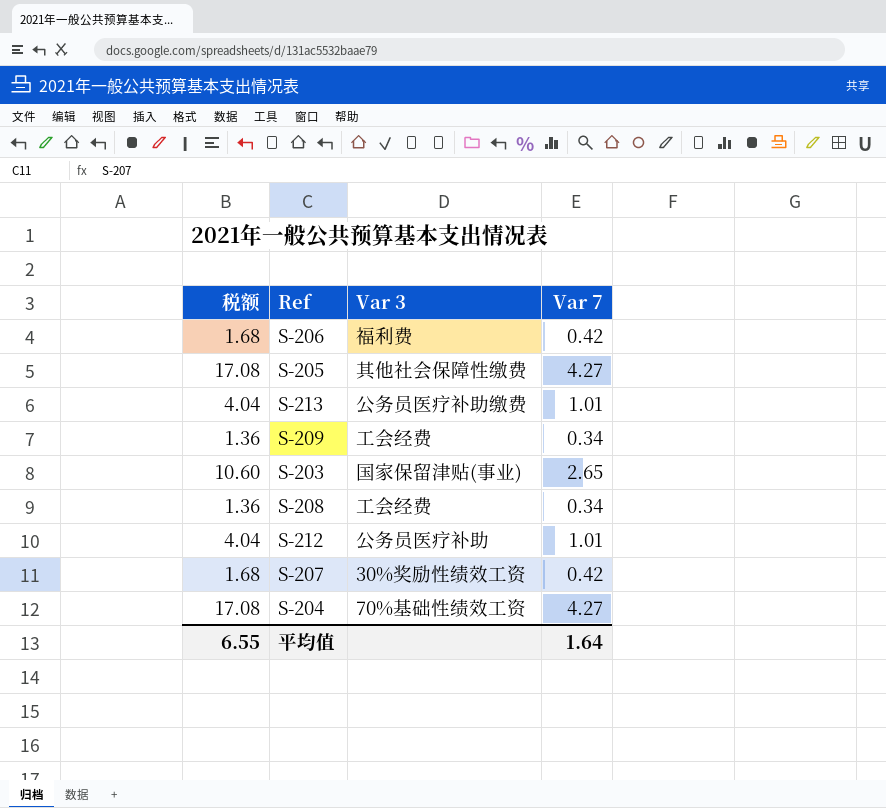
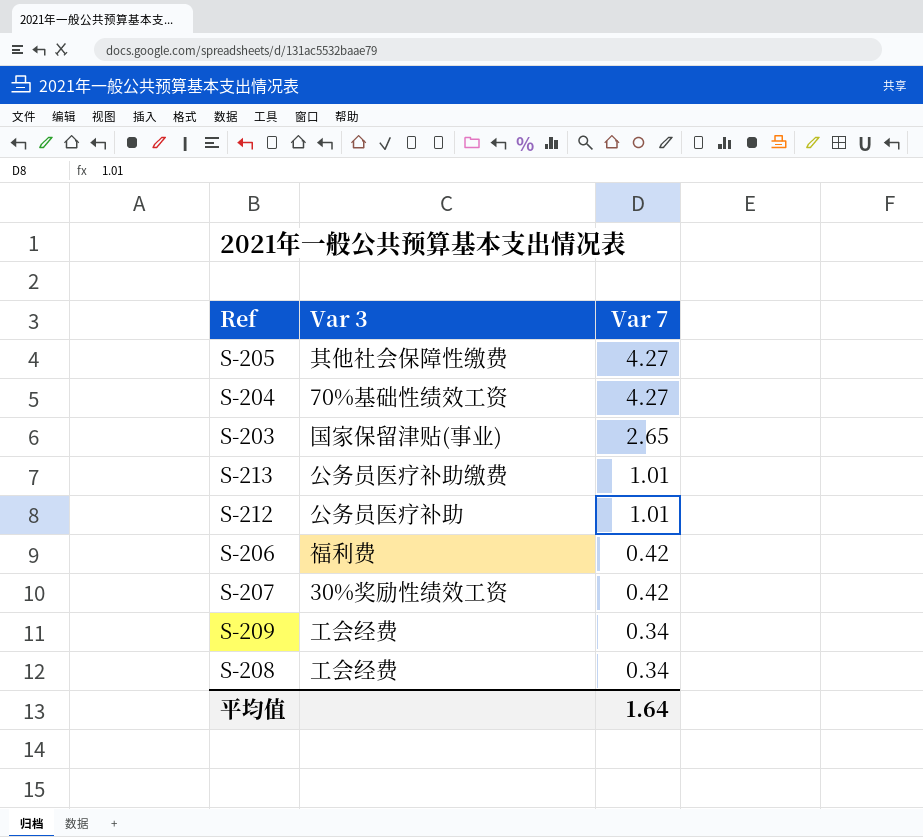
row order: none -> Var 7 descending
column 税额 | formula: [Var 7] * 4 -> none

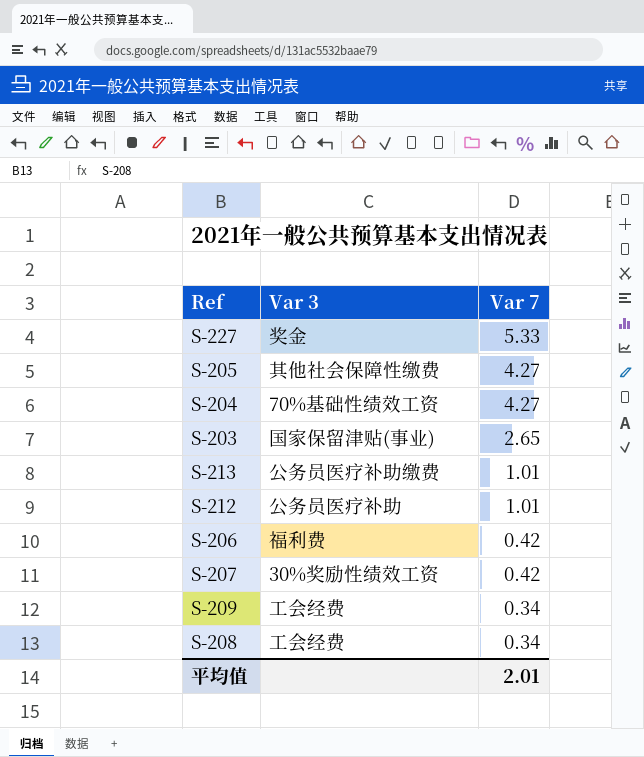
row S-227: none -> 奖金 | 5.33
平均值 | Var 7: 1.64 -> 2.01

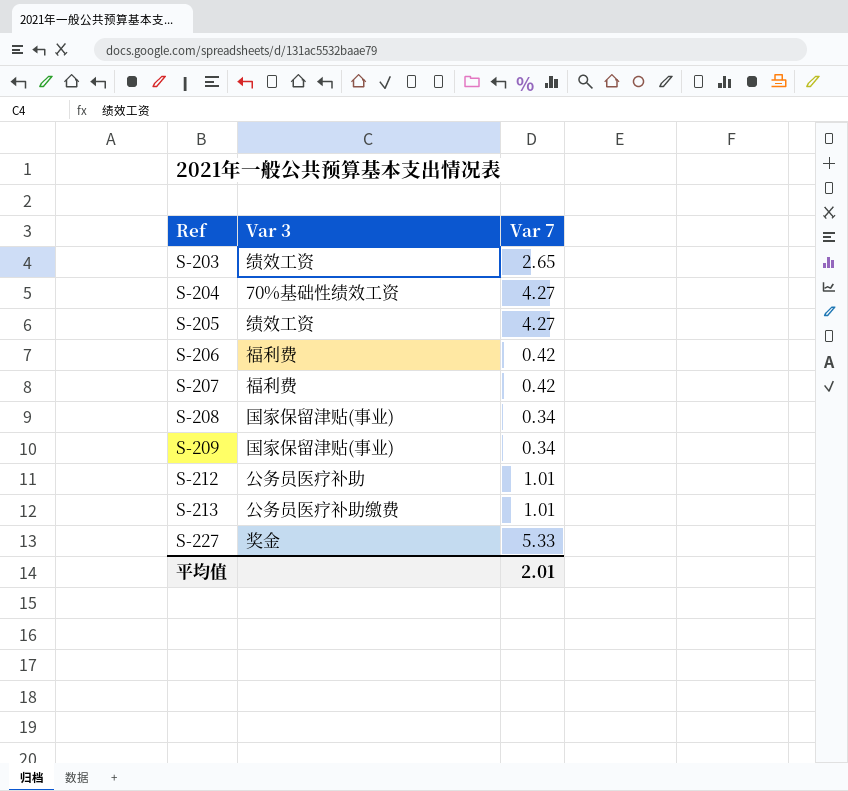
row order: Var 7 descending -> Ref ascending
S-203 | Var 3: 国家保留津贴(事业) -> 绩效工资
S-205 | Var 3: 其他社会保障性缴费 -> 绩效工资
S-207 | Var 3: 30%奖励性绩效工资 -> 福利费
S-208 | Var 3: 工会经费 -> 国家保留津贴(事业)
S-209 | Var 3: 工会经费 -> 国家保留津贴(事业)

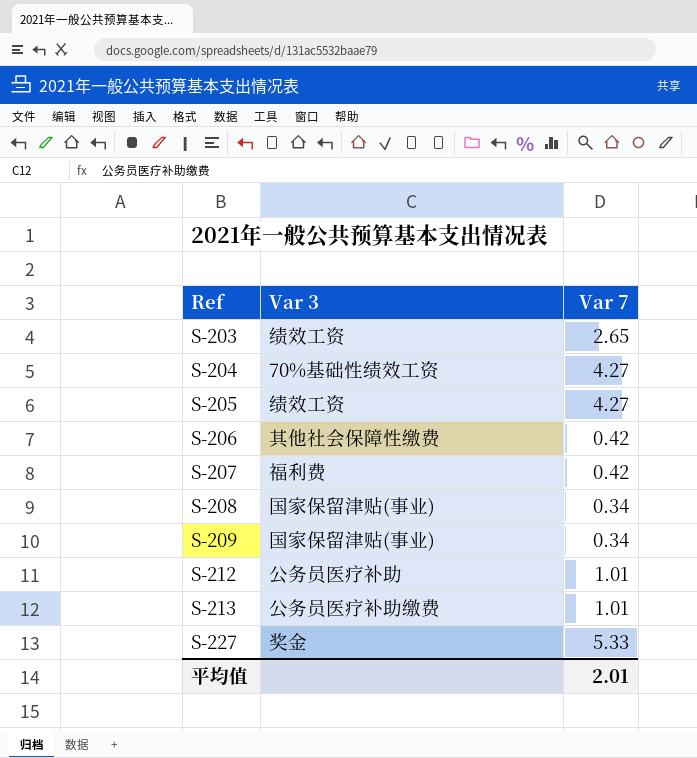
S-206 | Var 3: 福利费 -> 其他社会保障性缴费

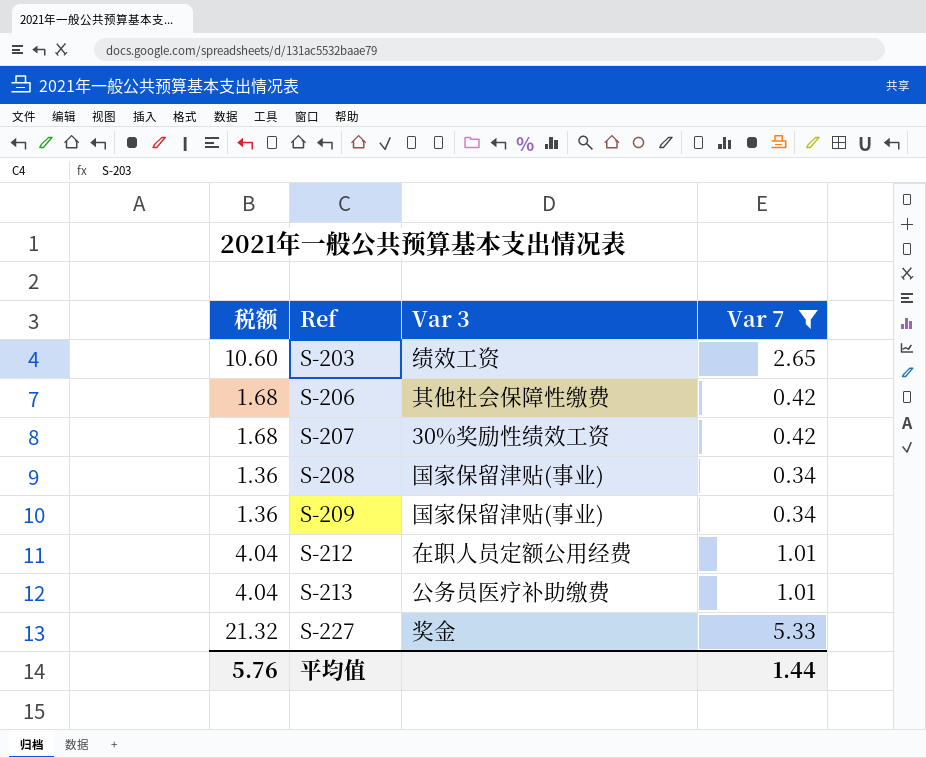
filter: none -> Var 7 != 4.27
column 税额 | formula: none -> [Var 7] * 4
S-207 | Var 3: 福利费 -> 30%奖励性绩效工资
S-212 | Var 3: 公务员医疗补助 -> 在职人员定额公用经费
平均值 | Var 7: 2.01 -> 1.44

